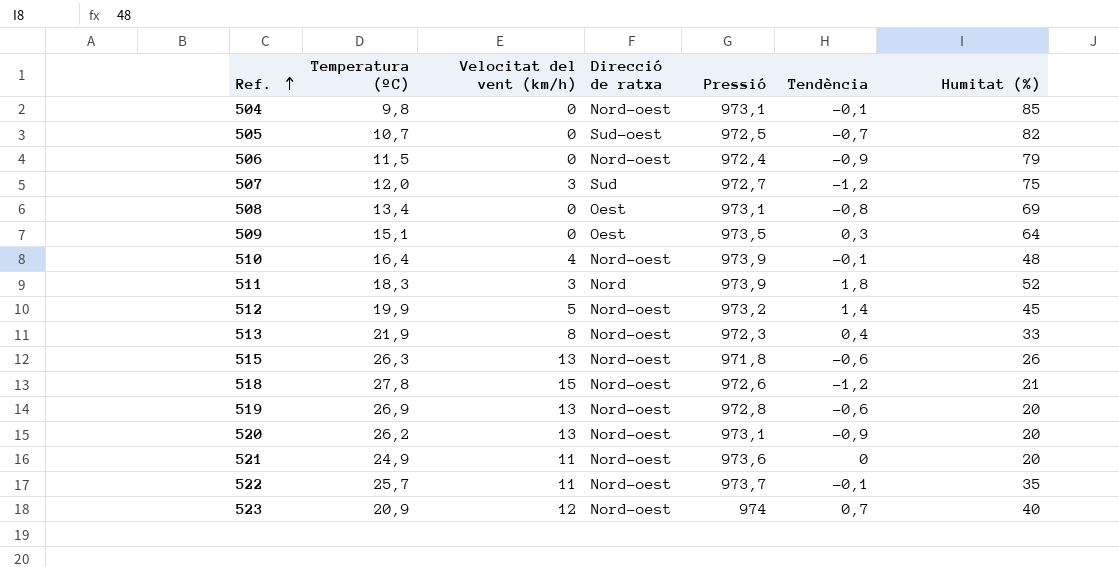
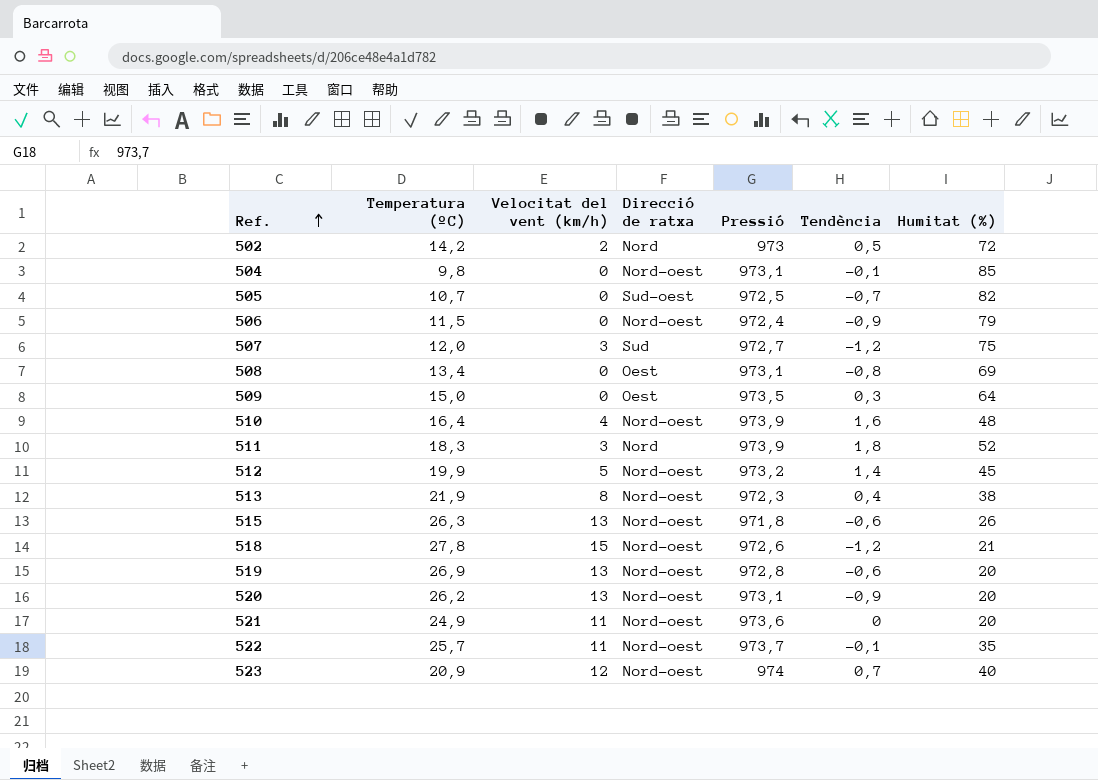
row 502: none -> 14,2 | 2 | Nord | 973 | 0,5 | 72
509 | Temperatura (ºC): 15,1 -> 15,0
510 | Tendència: -0,1 -> 1,6
513 | Humitat (%): 33 -> 38

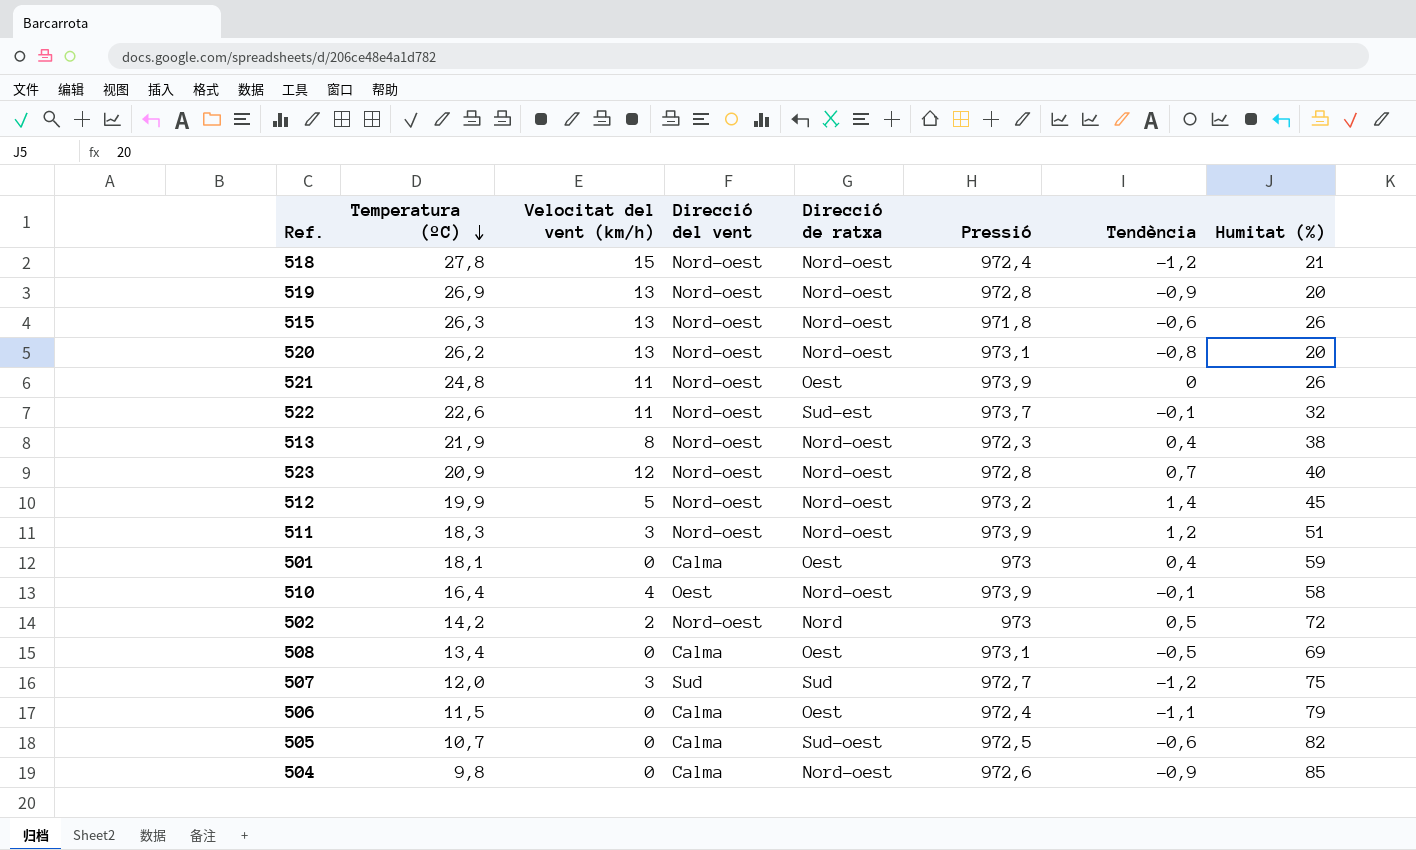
row order: Ref. ascending -> Temperatura (ºC) descending
column Direcció del vent | position: none -> 4
row 509: 15,0 | 0 | Oest | 973,5 | 0,3 | 64 -> none
518 | Pressió: 972,6 -> 972,4
519 | Tendència: -0,6 -> -0,9
520 | Tendència: -0,9 -> -0,8
521 | Temperatura (ºC): 24,9 -> 24,8
521 | Direcció de ratxa: Nord-oest -> Oest
521 | Pressió: 973,6 -> 973,9
521 | Humitat (%): 20 -> 26
522 | Temperatura (ºC): 25,7 -> 22,6
522 | Direcció de ratxa: Nord-oest -> Sud-est
522 | Humitat (%): 35 -> 32
523 | Pressió: 974 -> 972,8
511 | Direcció de ratxa: Nord -> Nord-oest
511 | Tendència: 1,8 -> 1,2
511 | Humitat (%): 52 -> 51
row 501: none -> 18,1 | 0 | Calma | Oest | 973 | 0,4 | 59
510 | Tendència: 1,6 -> -0,1
510 | Humitat (%): 48 -> 58
508 | Tendència: -0,8 -> -0,5
506 | Direcció de ratxa: Nord-oest -> Oest
506 | Tendència: -0,9 -> -1,1
505 | Tendència: -0,7 -> -0,6
504 | Pressió: 973,1 -> 972,6
504 | Tendència: -0,1 -> -0,9

